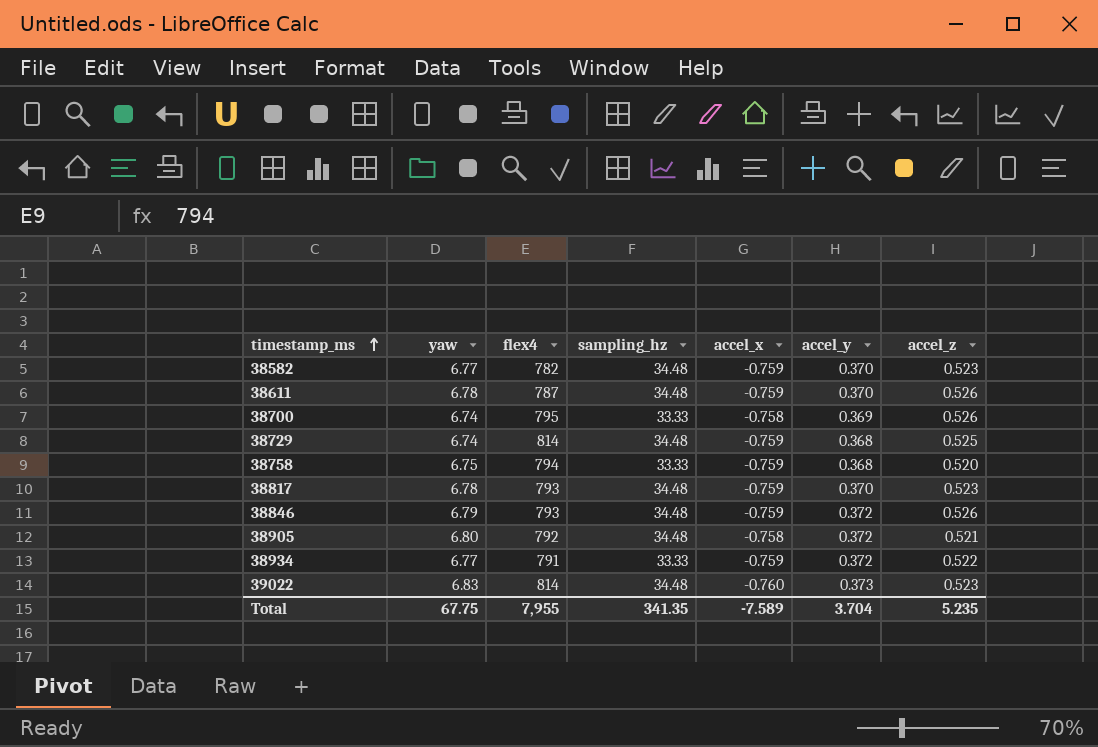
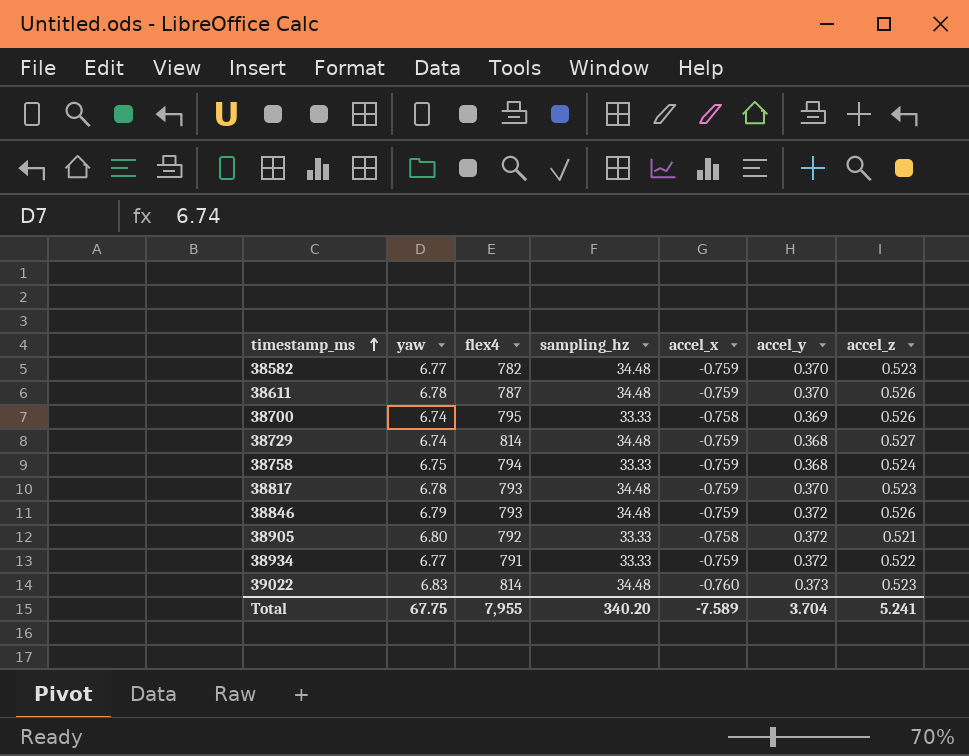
38729 | accel_z: 0.525 -> 0.527
38758 | accel_z: 0.520 -> 0.524
38905 | sampling_hz: 34.48 -> 33.33
Total | sampling_hz: 341.35 -> 340.20
Total | accel_z: 5.235 -> 5.241

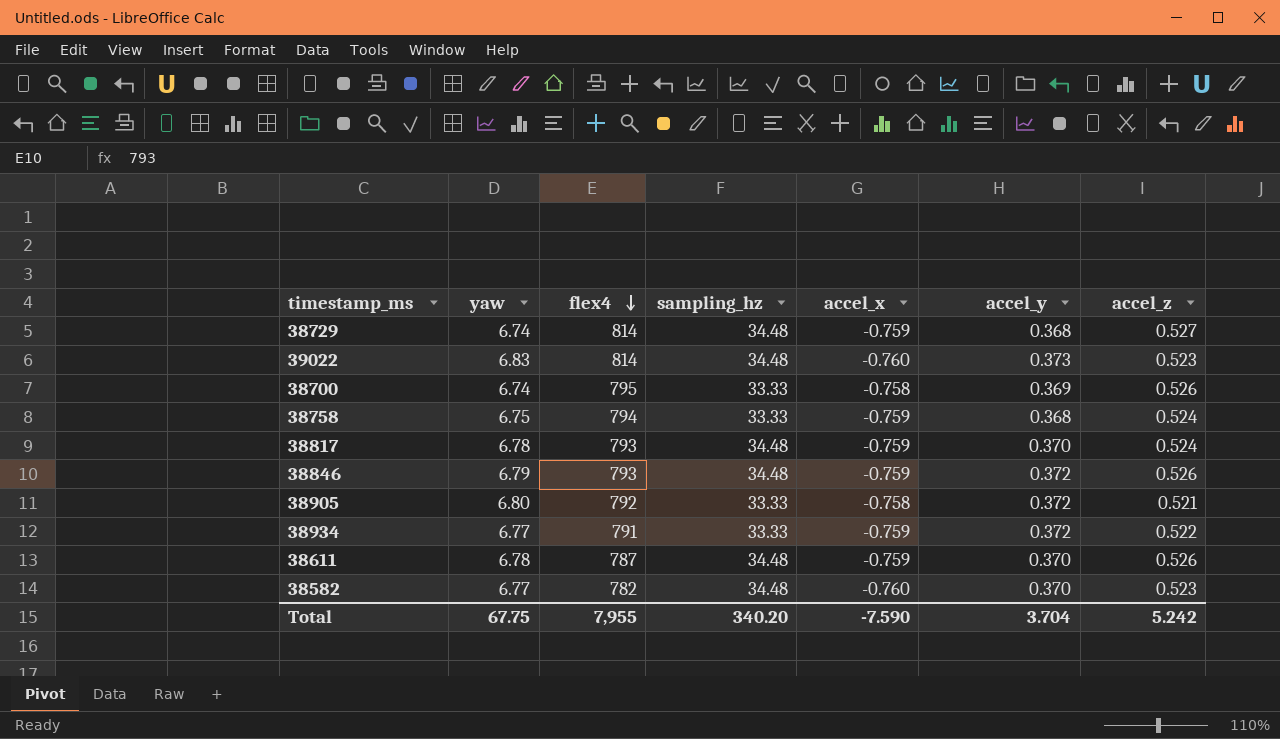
row order: timestamp_ms ascending -> flex4 descending
38817 | accel_z: 0.523 -> 0.524
38582 | accel_x: -0.759 -> -0.760
Total | accel_x: -7.589 -> -7.590
Total | accel_z: 5.241 -> 5.242

